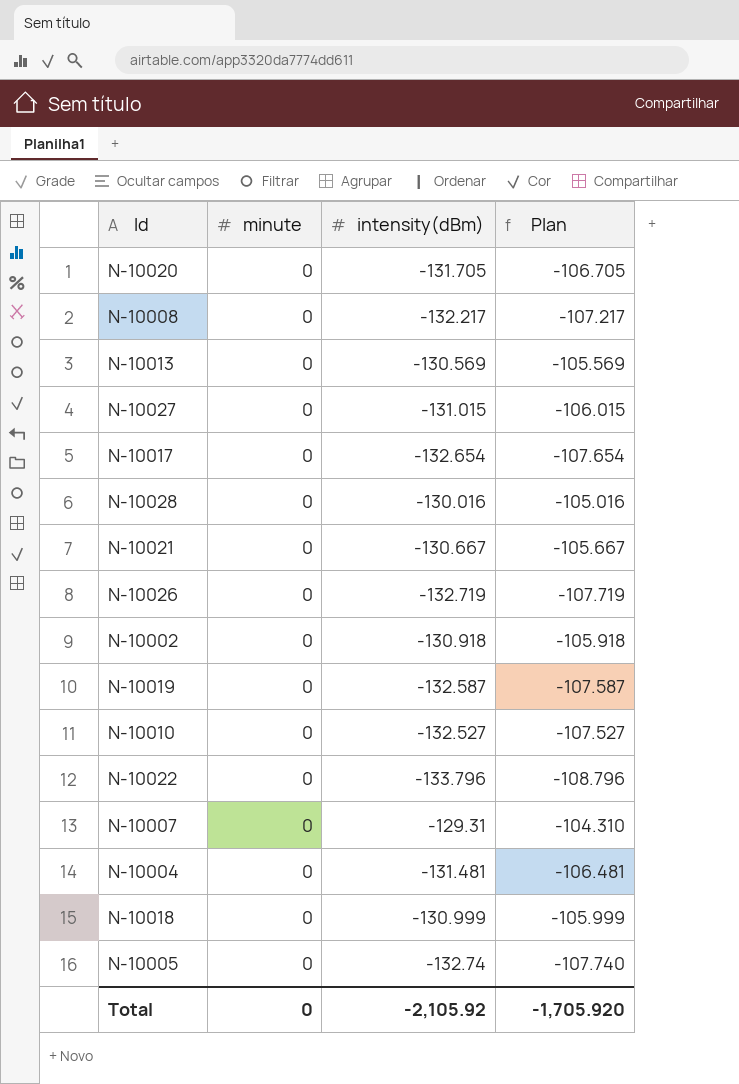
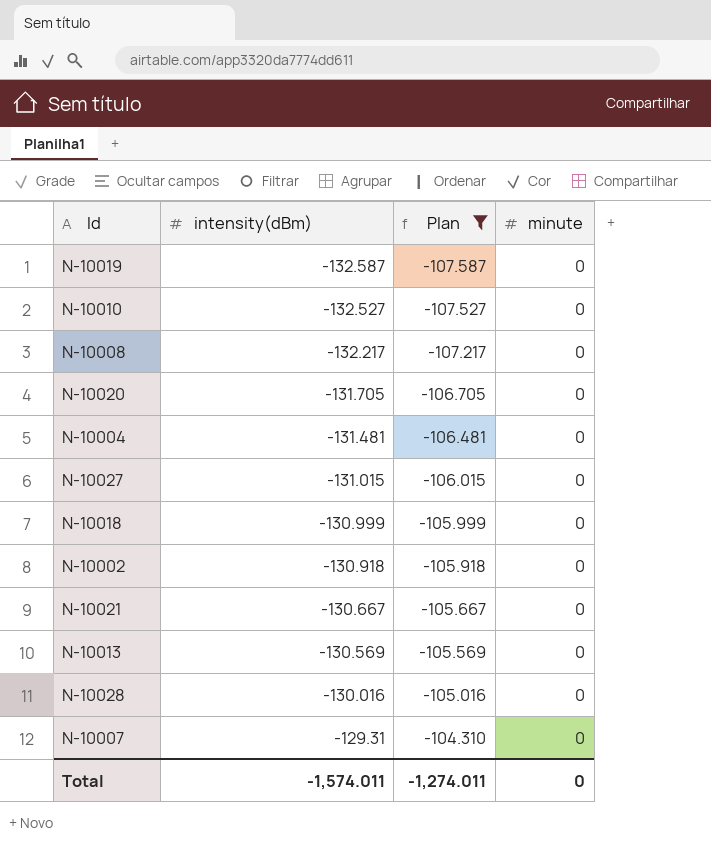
filter: none -> Plan >= -107.587
row order: none -> intensity(dBm) ascending
column minute | position: 2 -> 4
Total | intensity(dBm): -2,105.92 -> -1,574.011
Total | Plan: -1,705.920 -> -1,274.011

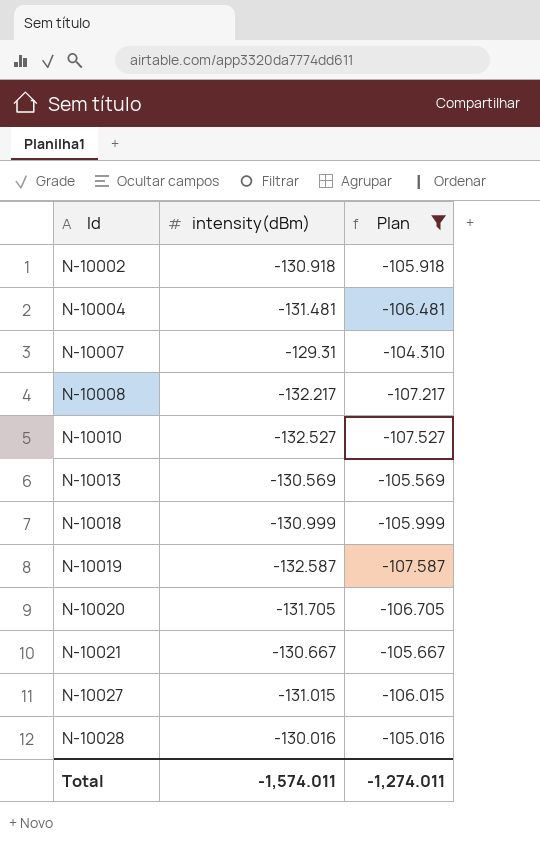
row order: intensity(dBm) ascending -> Id ascending
column minute | position: 4 -> none

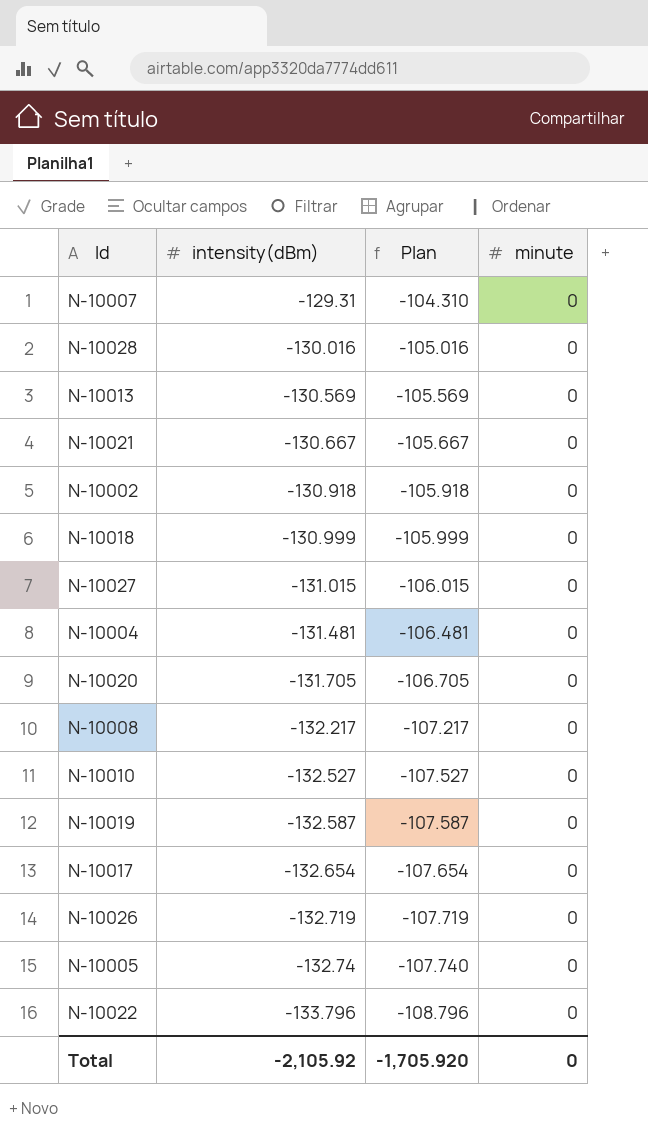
filter: Plan >= -107.587 -> none
row order: Id ascending -> intensity(dBm) descending
column minute | position: none -> 4
Total | intensity(dBm): -1,574.011 -> -2,105.92
Total | Plan: -1,274.011 -> -1,705.920

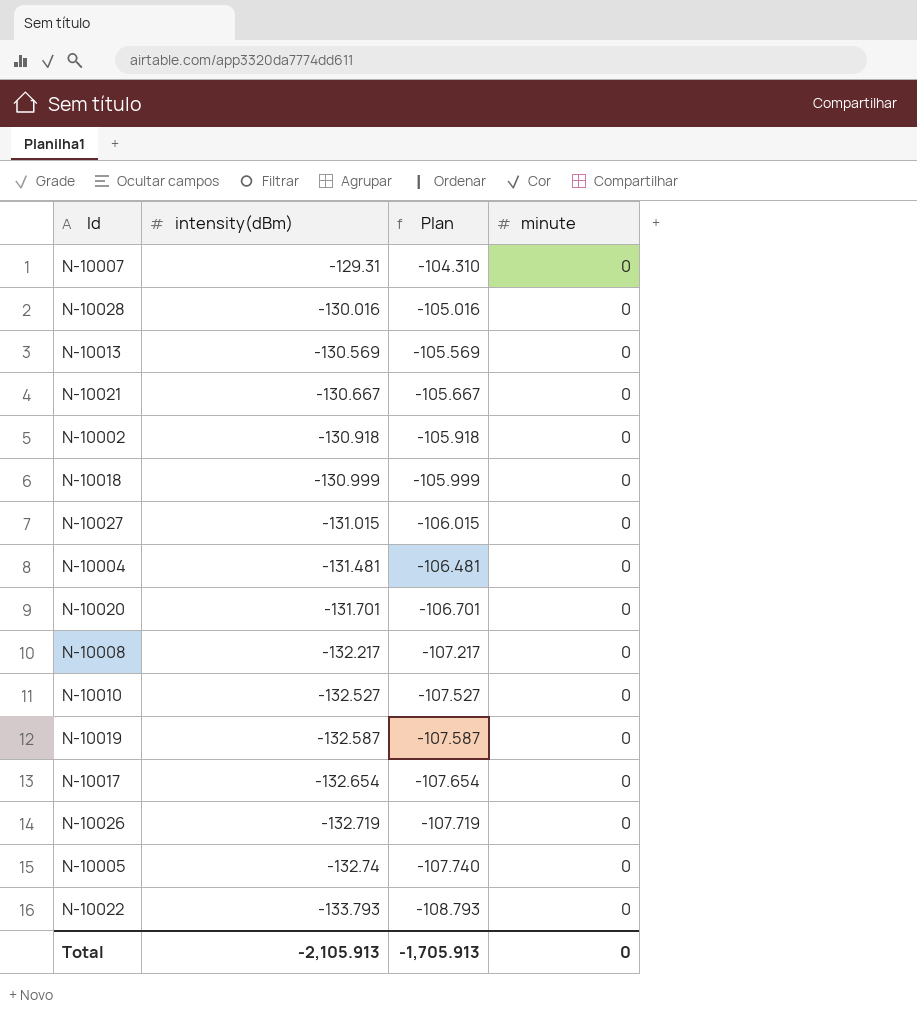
N-10020 | intensity(dBm): -131.705 -> -131.701
N-10020 | Plan: -106.705 -> -106.701
N-10022 | intensity(dBm): -133.796 -> -133.793
N-10022 | Plan: -108.796 -> -108.793
Total | intensity(dBm): -2,105.92 -> -2,105.913
Total | Plan: -1,705.920 -> -1,705.913

